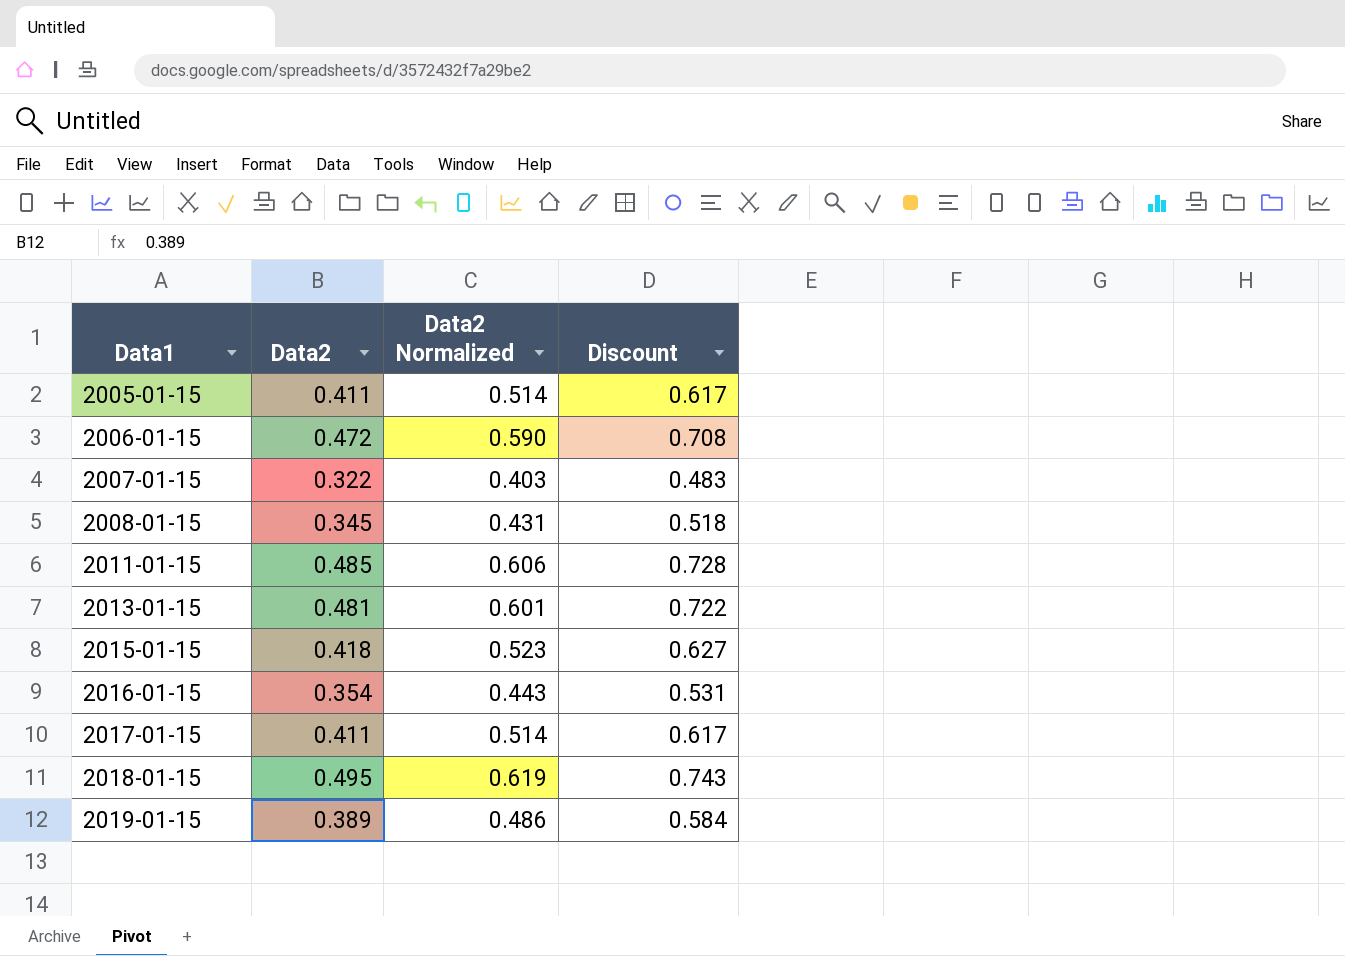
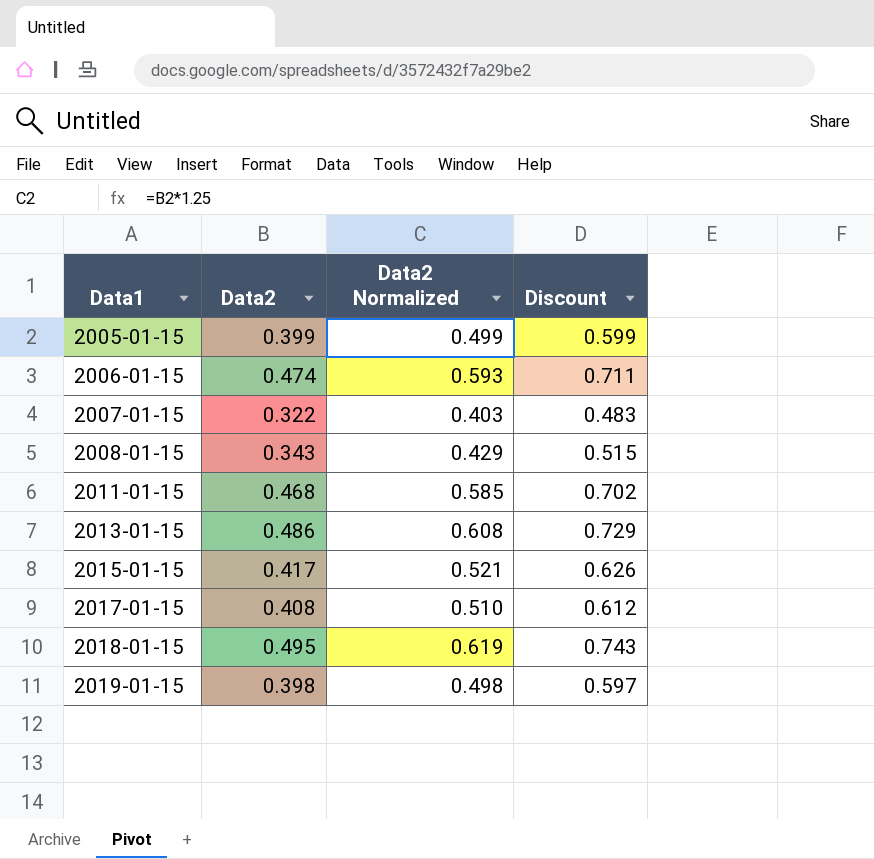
row 2016-01-15: 0.354 | 0.443 | 0.531 -> none
2005-01-15 | Data2: 0.411 -> 0.399
2005-01-15 | Data2 Normalized: 0.514 -> 0.499
2005-01-15 | Discount: 0.617 -> 0.599
2006-01-15 | Data2: 0.472 -> 0.474
2006-01-15 | Data2 Normalized: 0.590 -> 0.593
2006-01-15 | Discount: 0.708 -> 0.711
2008-01-15 | Data2: 0.345 -> 0.343
2008-01-15 | Data2 Normalized: 0.431 -> 0.429
2008-01-15 | Discount: 0.518 -> 0.515
2011-01-15 | Data2: 0.485 -> 0.468
2011-01-15 | Data2 Normalized: 0.606 -> 0.585
2011-01-15 | Discount: 0.728 -> 0.702
2013-01-15 | Data2: 0.481 -> 0.486
2013-01-15 | Data2 Normalized: 0.601 -> 0.608
2013-01-15 | Discount: 0.722 -> 0.729
2015-01-15 | Data2: 0.418 -> 0.417
2015-01-15 | Data2 Normalized: 0.523 -> 0.521
2015-01-15 | Discount: 0.627 -> 0.626
2017-01-15 | Data2: 0.411 -> 0.408
2017-01-15 | Data2 Normalized: 0.514 -> 0.510
2017-01-15 | Discount: 0.617 -> 0.612
2019-01-15 | Data2: 0.389 -> 0.398
2019-01-15 | Data2 Normalized: 0.486 -> 0.498
2019-01-15 | Discount: 0.584 -> 0.597

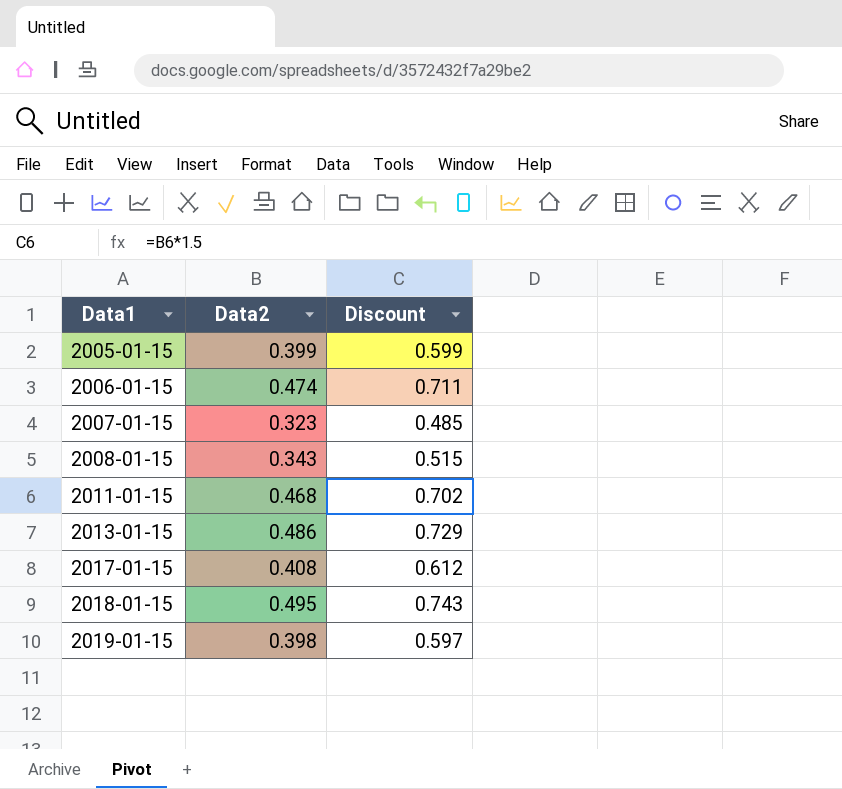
column Data2 Normalized | formula: [Data2] * 1.25 -> none
row 2015-01-15: 0.417 | 0.521 | 0.626 -> none
2007-01-15 | Data2: 0.322 -> 0.323
2007-01-15 | Discount: 0.483 -> 0.485

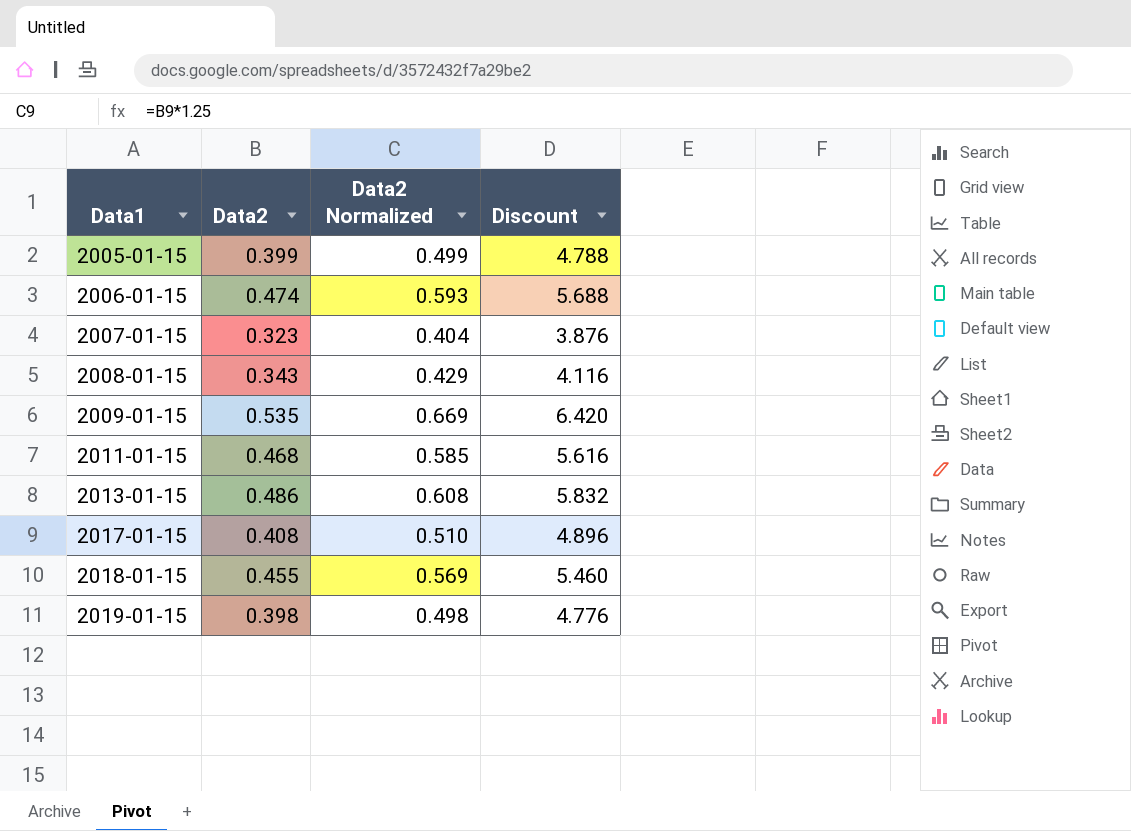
column Data2 Normalized | formula: none -> [Data2] * 1.25
column Discount | formula: [Data2] * 1.5 -> [Data2] * 12
row 2009-01-15: none -> 0.535 | 0.669 | 6.420
2018-01-15 | Data2: 0.495 -> 0.455

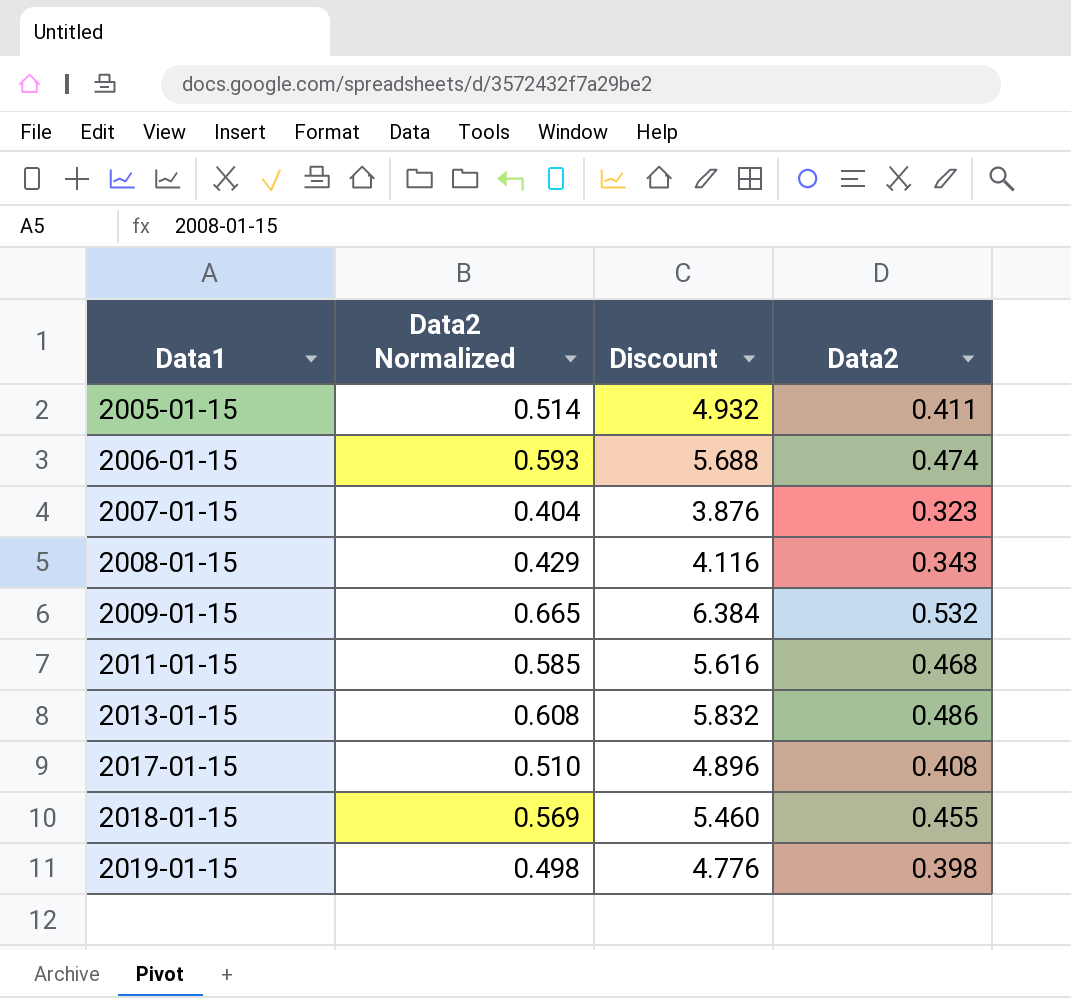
column Data2 | position: 2 -> 4
2005-01-15 | Data2 Normalized: 0.499 -> 0.514
2005-01-15 | Discount: 4.788 -> 4.932
2005-01-15 | Data2: 0.399 -> 0.411
2009-01-15 | Data2 Normalized: 0.669 -> 0.665
2009-01-15 | Discount: 6.420 -> 6.384
2009-01-15 | Data2: 0.535 -> 0.532

